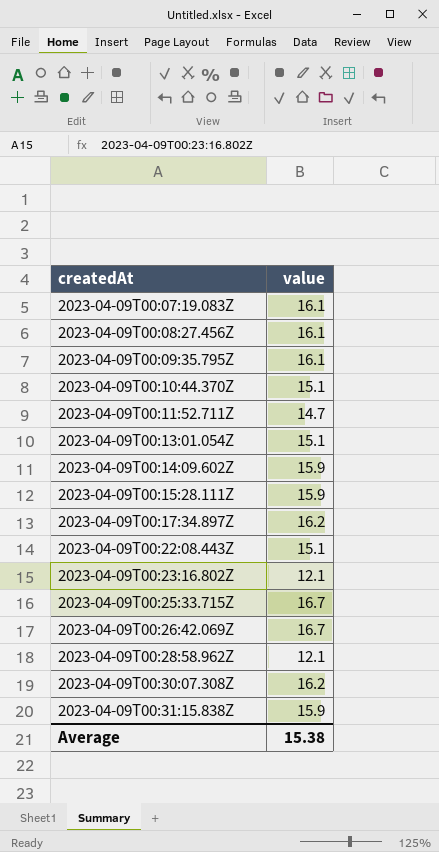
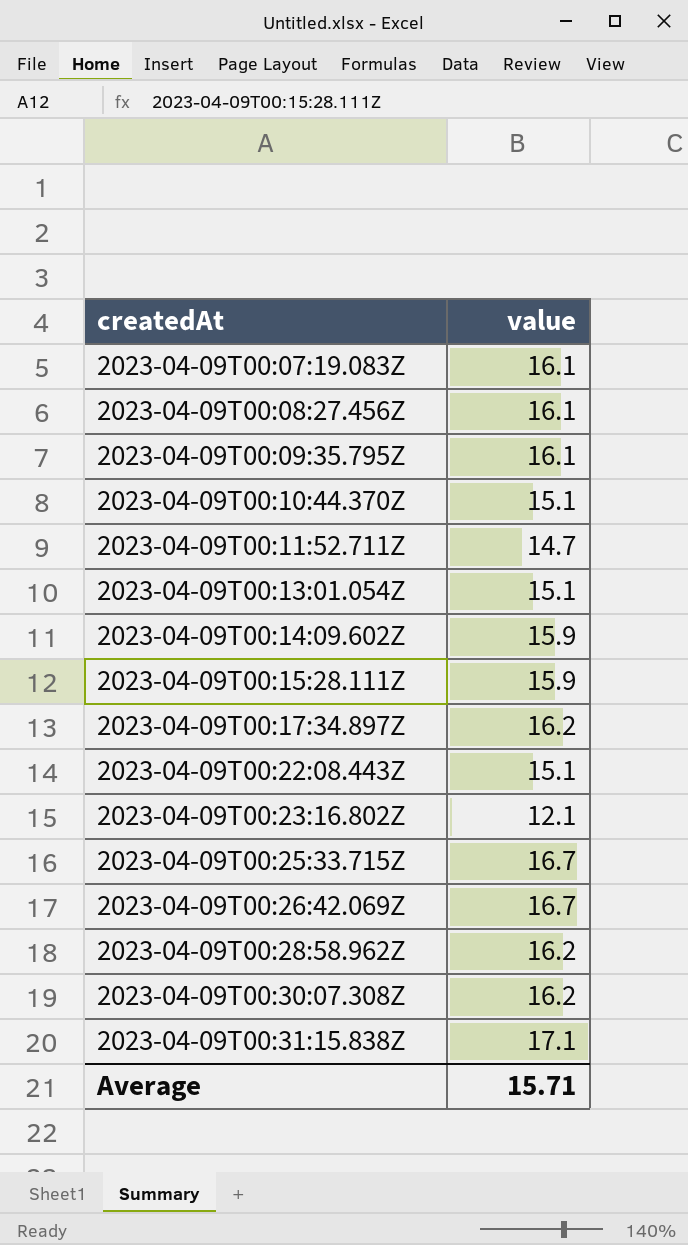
2023-04-09T00:28:58.962Z | value: 12.1 -> 16.2
2023-04-09T00:31:15.838Z | value: 15.9 -> 17.1
Average | value: 15.38 -> 15.71

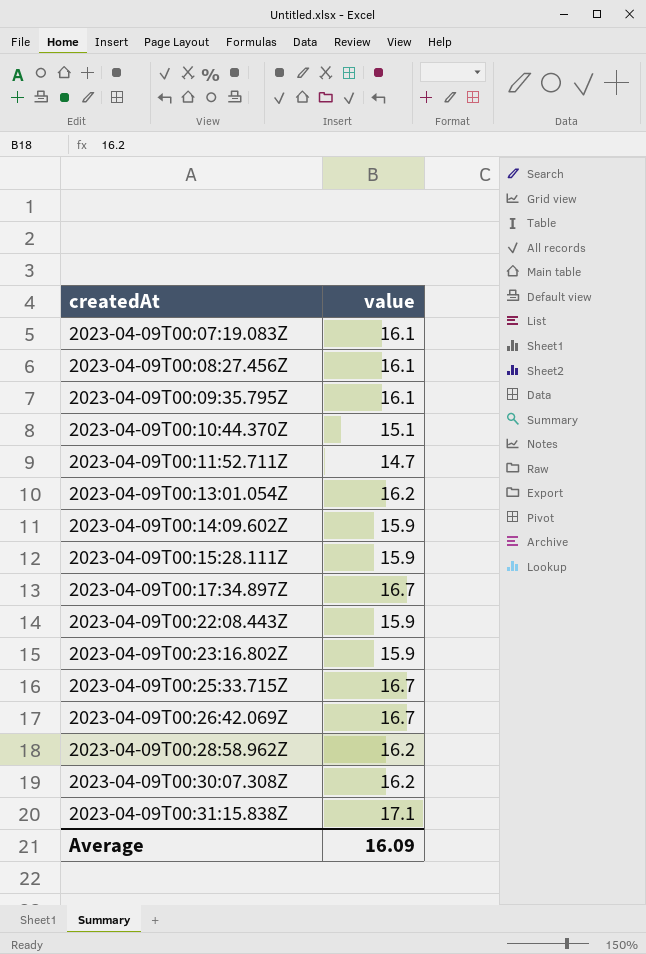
2023-04-09T00:13:01.054Z | value: 15.1 -> 16.2
2023-04-09T00:17:34.897Z | value: 16.2 -> 16.7
2023-04-09T00:22:08.443Z | value: 15.1 -> 15.9
2023-04-09T00:23:16.802Z | value: 12.1 -> 15.9
Average | value: 15.71 -> 16.09

